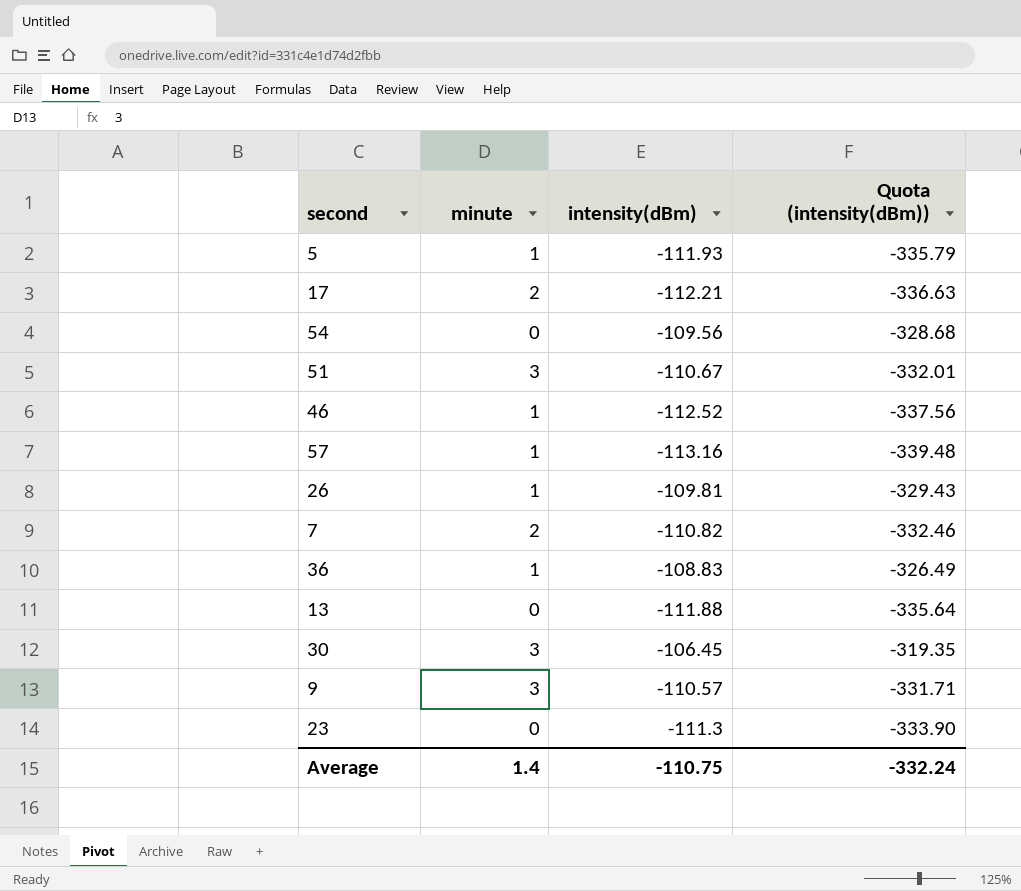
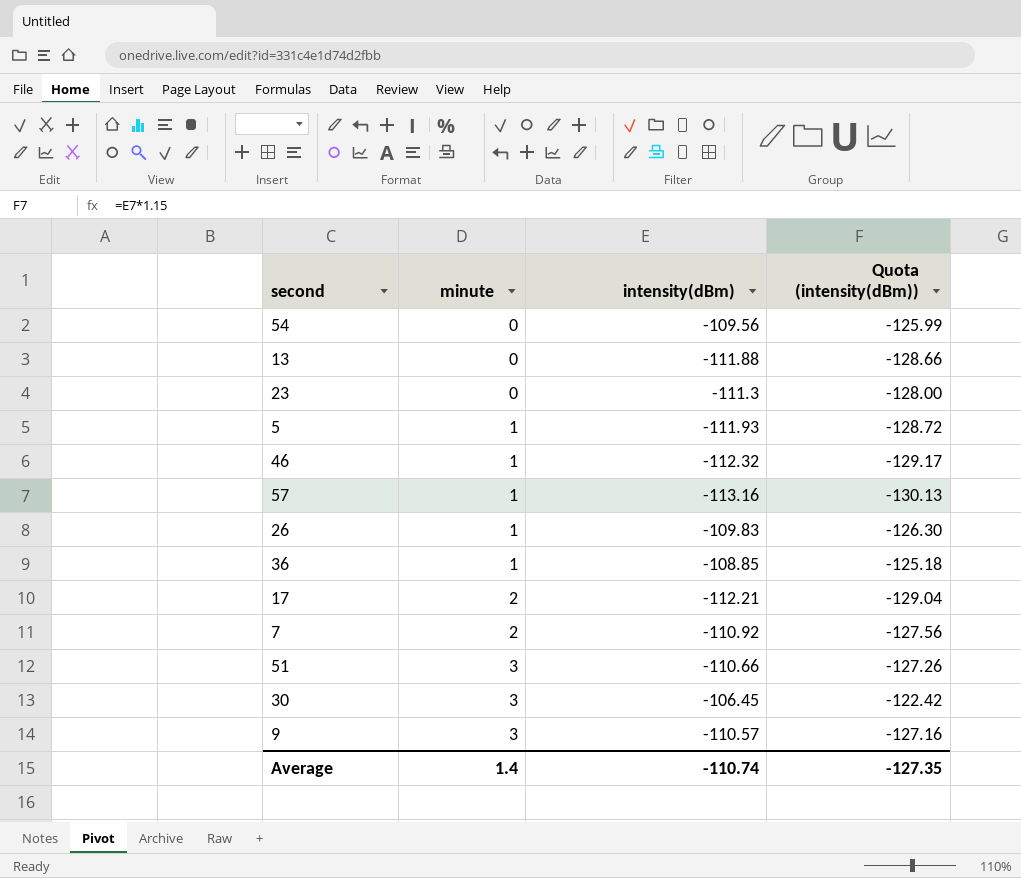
row order: none -> minute ascending
column Quota (intensity(dBm)) | formula: [intensity(dBm)] * 3 -> [intensity(dBm)] * 1.15
46 | intensity(dBm): -112.52 -> -112.32
26 | intensity(dBm): -109.81 -> -109.83
36 | intensity(dBm): -108.83 -> -108.85
7 | intensity(dBm): -110.82 -> -110.92
51 | intensity(dBm): -110.67 -> -110.66
Average | intensity(dBm): -110.75 -> -110.74
Average | Quota (intensity(dBm)): -332.24 -> -127.35

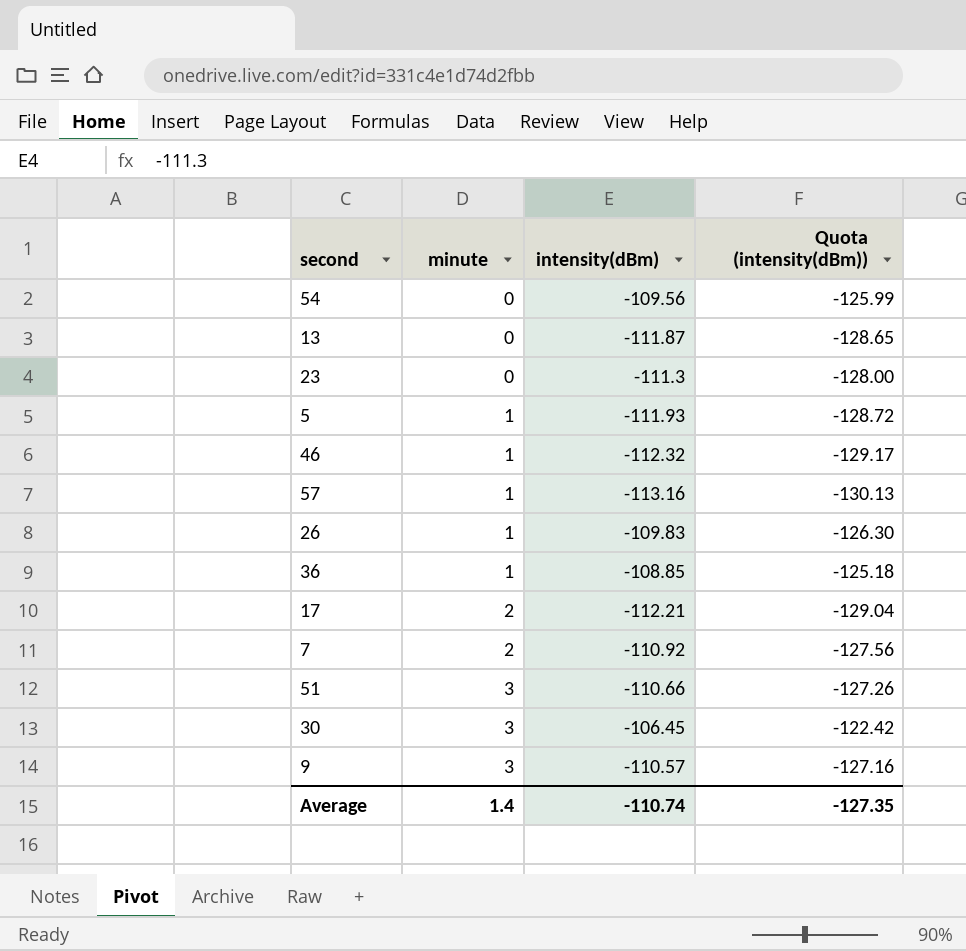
13 | intensity(dBm): -111.88 -> -111.87
13 | Quota (intensity(dBm)): -128.66 -> -128.65

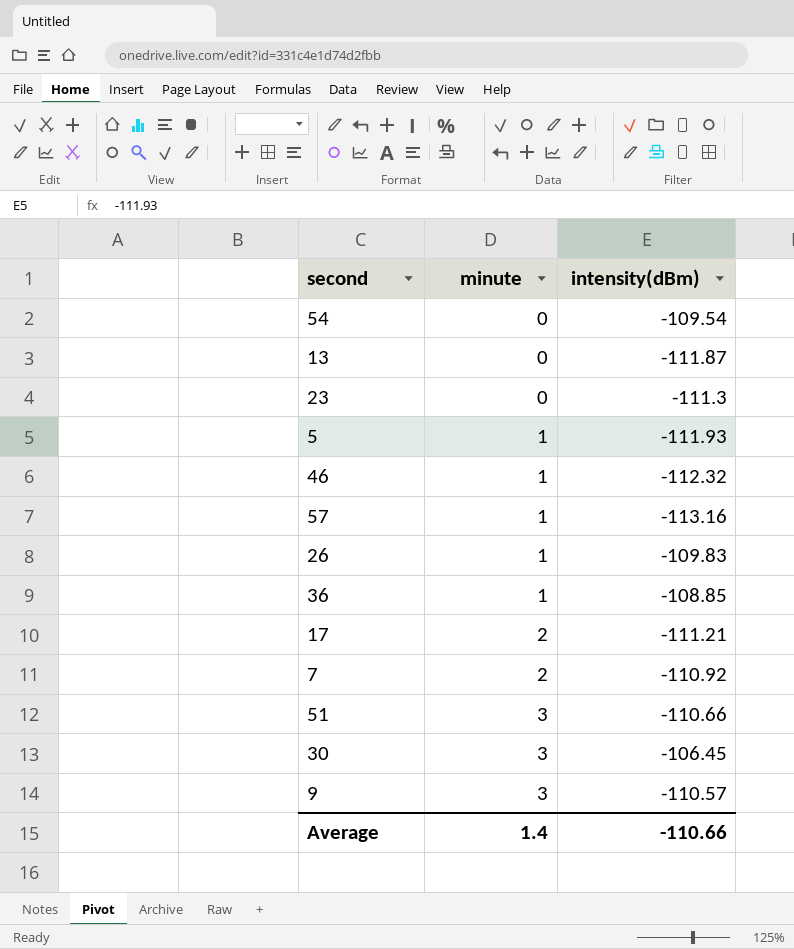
column Quota (intensity(dBm)) | formula: [intensity(dBm)] * 1.15 -> none
54 | intensity(dBm): -109.56 -> -109.54
17 | intensity(dBm): -112.21 -> -111.21
Average | intensity(dBm): -110.74 -> -110.66

